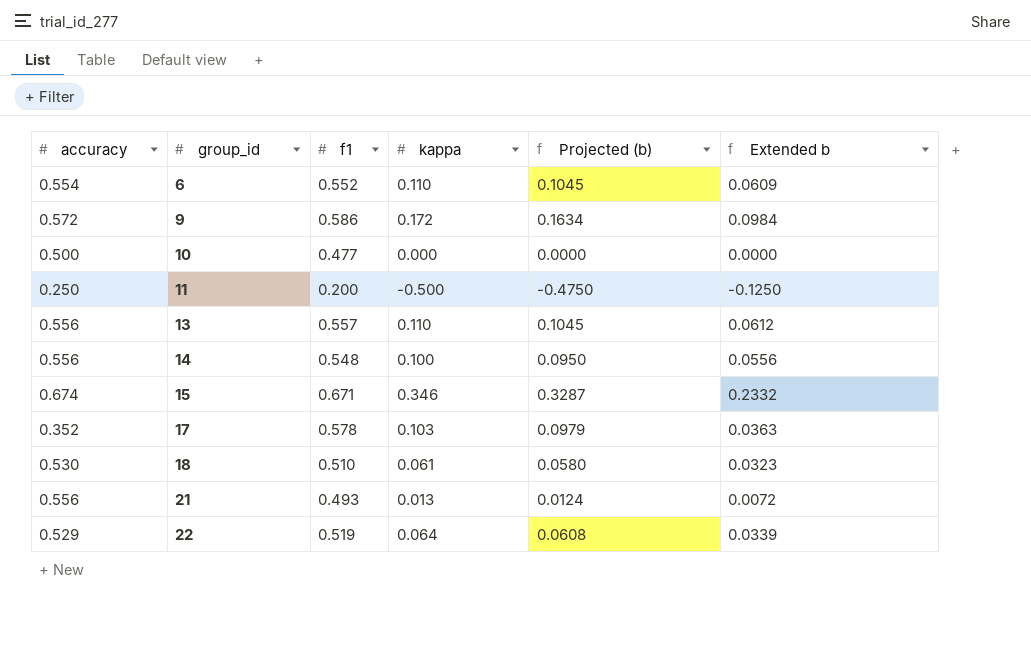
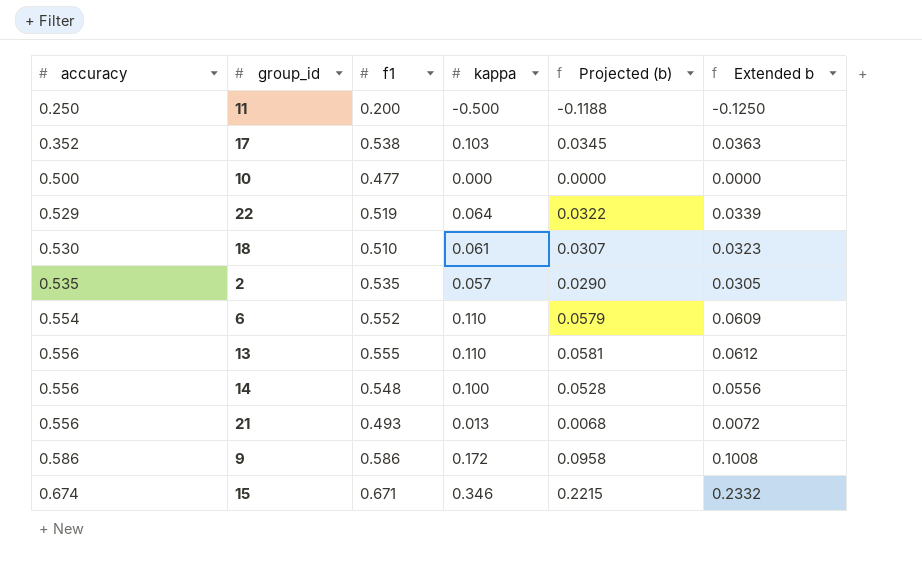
row order: group_id ascending -> accuracy ascending
column Projected (b) | formula: [kappa] * 0.95 -> [Extended b] * 0.95
17 | f1: 0.578 -> 0.538
row 2: none -> 0.535 | 0.535 | 0.057 | 0.0290 | 0.0305
13 | f1: 0.557 -> 0.555
9 | accuracy: 0.572 -> 0.586
9 | Extended b: 0.0984 -> 0.1008

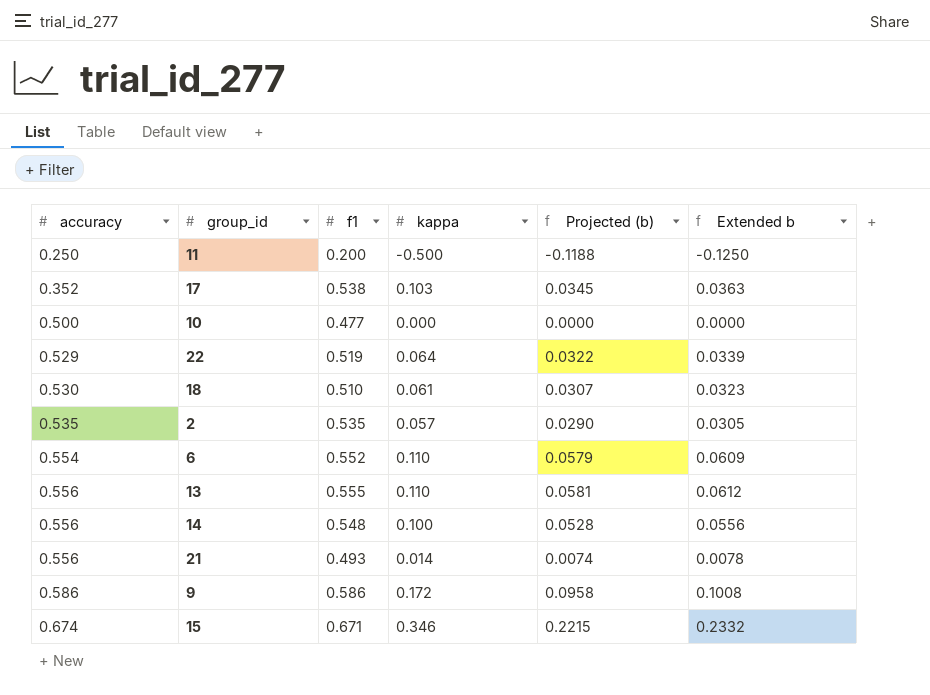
21 | kappa: 0.013 -> 0.014
21 | Projected (b): 0.0068 -> 0.0074
21 | Extended b: 0.0072 -> 0.0078

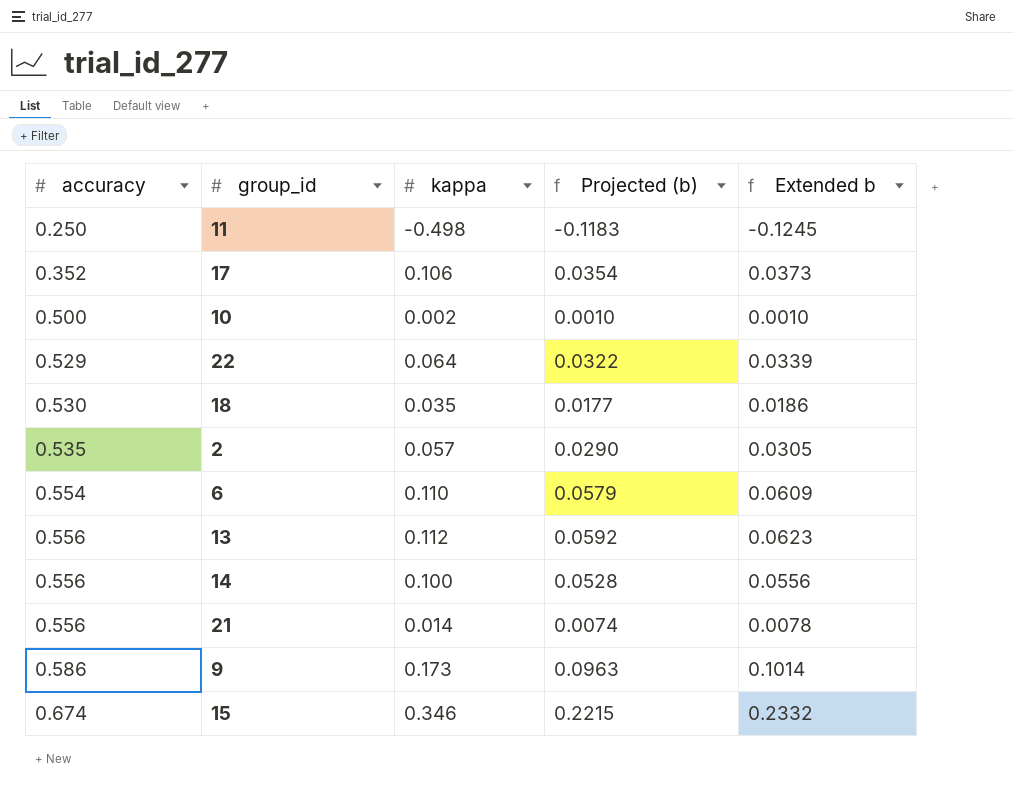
column f1 | position: 3 -> none
11 | kappa: -0.500 -> -0.498
11 | Projected (b): -0.1188 -> -0.1183
11 | Extended b: -0.1250 -> -0.1245
17 | kappa: 0.103 -> 0.106
17 | Projected (b): 0.0345 -> 0.0354
17 | Extended b: 0.0363 -> 0.0373
10 | kappa: 0.000 -> 0.002
10 | Projected (b): 0.0000 -> 0.0010
10 | Extended b: 0.0000 -> 0.0010
18 | kappa: 0.061 -> 0.035
18 | Projected (b): 0.0307 -> 0.0177
18 | Extended b: 0.0323 -> 0.0186
13 | kappa: 0.110 -> 0.112
13 | Projected (b): 0.0581 -> 0.0592
13 | Extended b: 0.0612 -> 0.0623
9 | kappa: 0.172 -> 0.173
9 | Projected (b): 0.0958 -> 0.0963
9 | Extended b: 0.1008 -> 0.1014

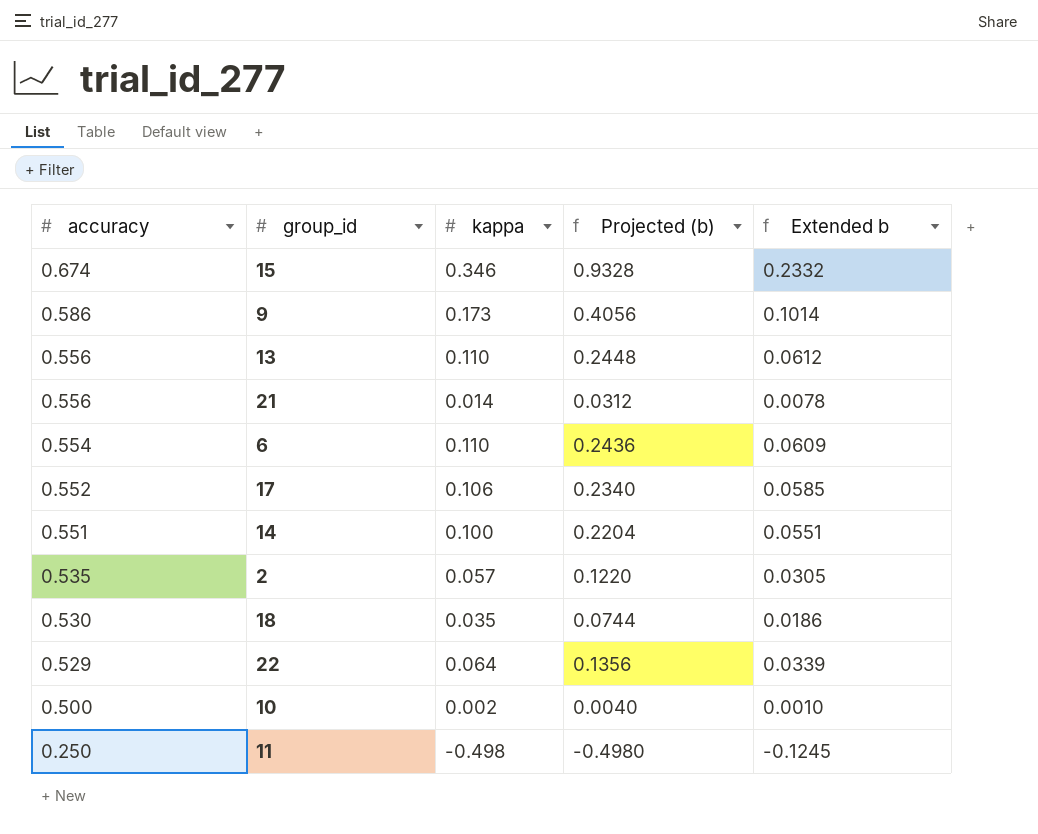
row order: accuracy ascending -> accuracy descending
column Projected (b) | formula: [Extended b] * 0.95 -> [Extended b] * 4
13 | kappa: 0.112 -> 0.110
13 | Extended b: 0.0623 -> 0.0612
17 | accuracy: 0.352 -> 0.552
17 | Extended b: 0.0373 -> 0.0585
14 | accuracy: 0.556 -> 0.551
14 | Extended b: 0.0556 -> 0.0551

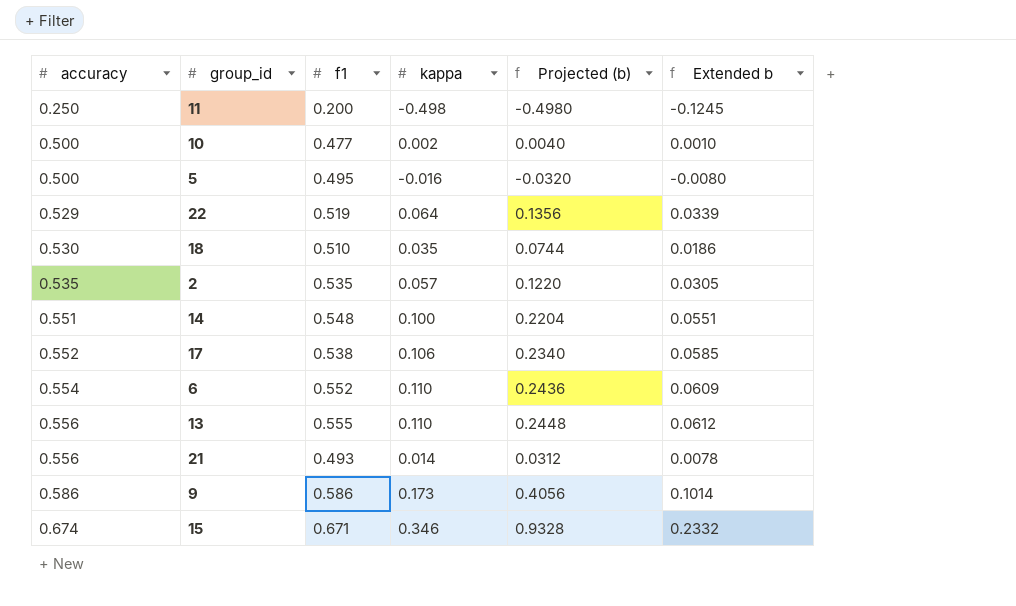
row order: accuracy descending -> accuracy ascending
column f1 | position: none -> 3
row 5: none -> 0.500 | 0.495 | -0.016 | -0.0320 | -0.0080

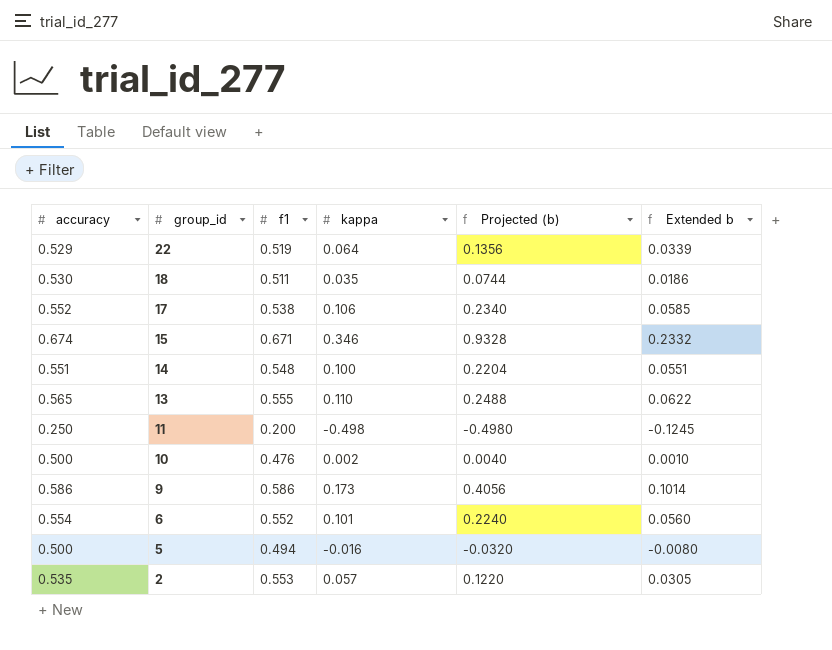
row order: accuracy ascending -> group_id descending
row 21: 0.556 | 0.493 | 0.014 | 0.0312 | 0.0078 -> none
18 | f1: 0.510 -> 0.511
13 | accuracy: 0.556 -> 0.565
13 | Projected (b): 0.2448 -> 0.2488
13 | Extended b: 0.0612 -> 0.0622
10 | f1: 0.477 -> 0.476
6 | kappa: 0.110 -> 0.101
6 | Projected (b): 0.2436 -> 0.2240
6 | Extended b: 0.0609 -> 0.0560
5 | f1: 0.495 -> 0.494
2 | f1: 0.535 -> 0.553

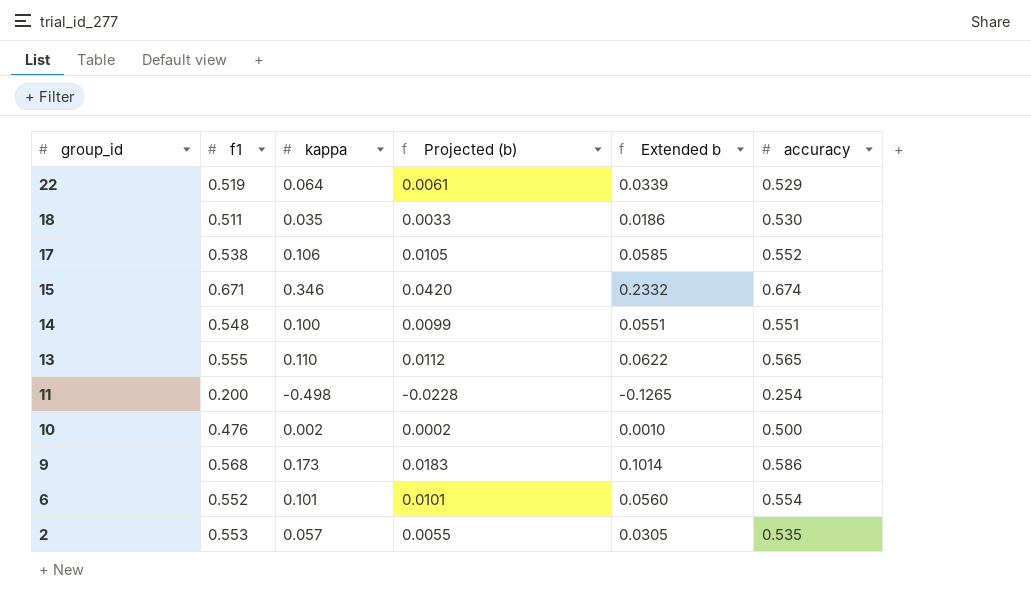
column Projected (b) | formula: [Extended b] * 4 -> [Extended b] * 0.18
column accuracy | position: 1 -> 6
row 5: 0.500 | 0.494 | -0.016 | -0.0320 | -0.0080 -> none
11 | Extended b: -0.1245 -> -0.1265
11 | accuracy: 0.250 -> 0.254
9 | f1: 0.586 -> 0.568

